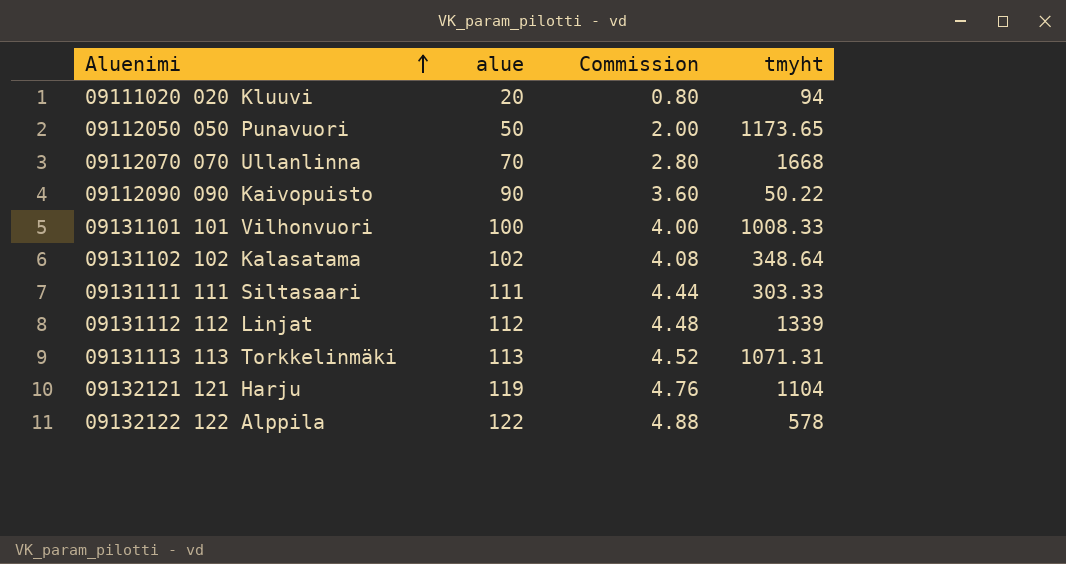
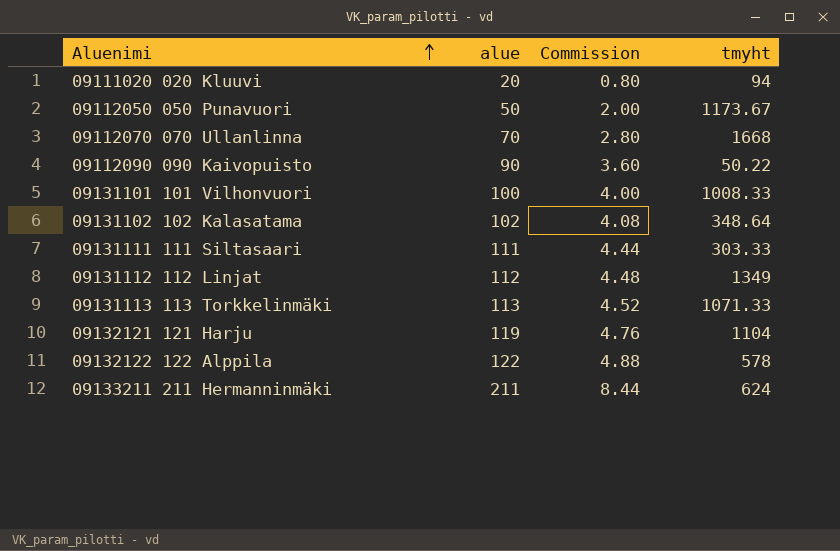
09112050 050 Punavuori | tmyht: 1173.65 -> 1173.67
09131112 112 Linjat | tmyht: 1339 -> 1349
09131113 113 Torkkelinmäki | tmyht: 1071.31 -> 1071.33
row 09133211 211 Hermanninmäki: none -> 211 | 8.44 | 624

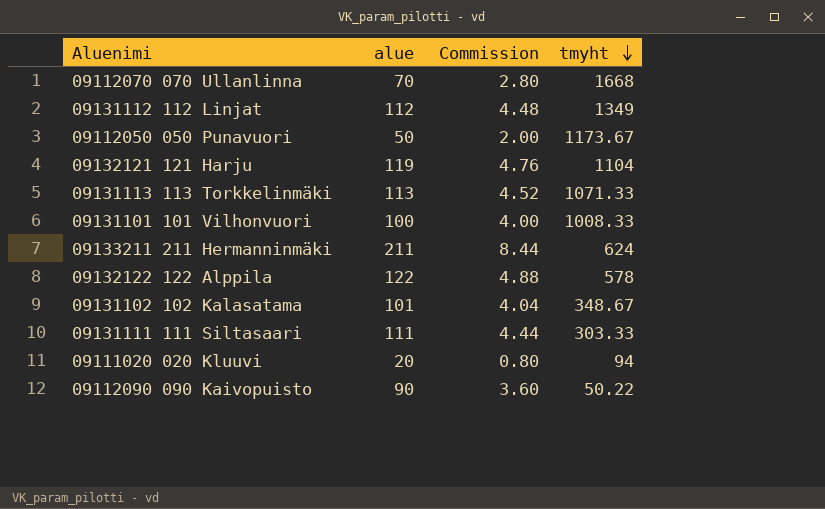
row order: Aluenimi ascending -> tmyht descending
09131102 102 Kalasatama | alue: 102 -> 101
09131102 102 Kalasatama | Commission: 4.08 -> 4.04
09131102 102 Kalasatama | tmyht: 348.64 -> 348.67

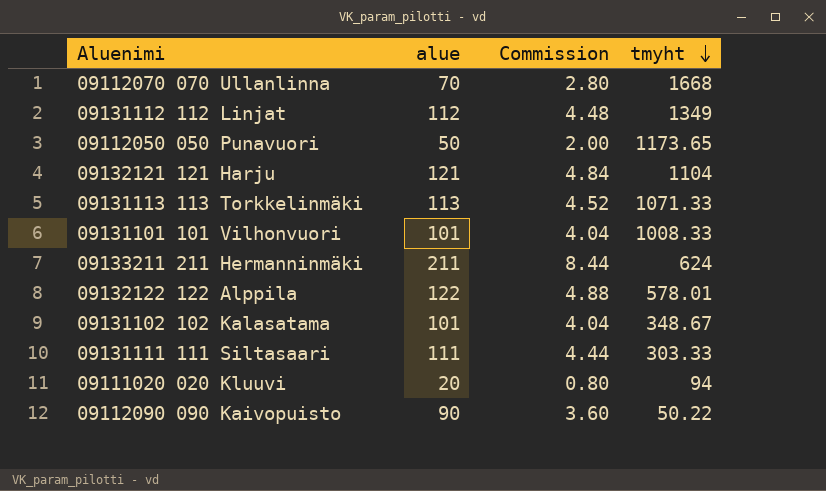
09112050 050 Punavuori | tmyht: 1173.67 -> 1173.65
09132121 121 Harju | alue: 119 -> 121
09132121 121 Harju | Commission: 4.76 -> 4.84
09131101 101 Vilhonvuori | alue: 100 -> 101
09131101 101 Vilhonvuori | Commission: 4.00 -> 4.04
09132122 122 Alppila | tmyht: 578 -> 578.01

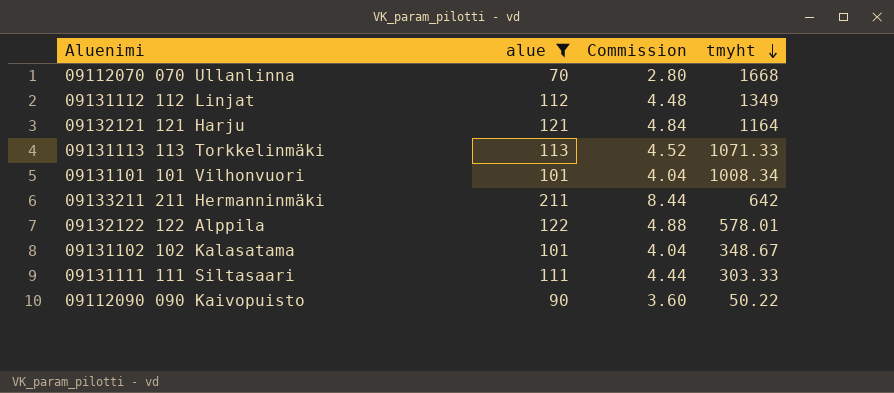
filter: none -> alue >= 70
09132121 121 Harju | tmyht: 1104 -> 1164
09131101 101 Vilhonvuori | tmyht: 1008.33 -> 1008.34
09133211 211 Hermanninmäki | tmyht: 624 -> 642

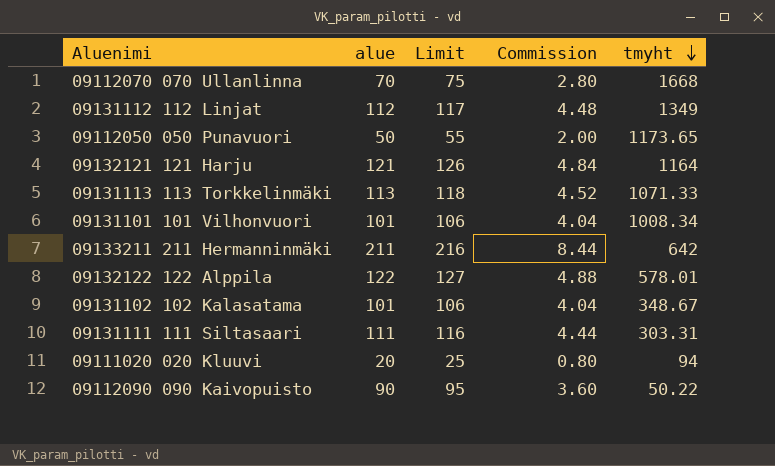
filter: alue >= 70 -> none
column Limit | formula: none -> [alue] + 5
09131111 111 Siltasaari | tmyht: 303.33 -> 303.31

